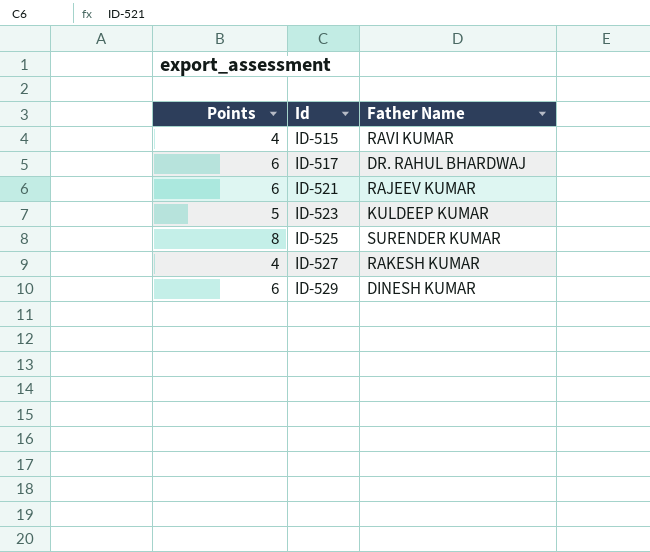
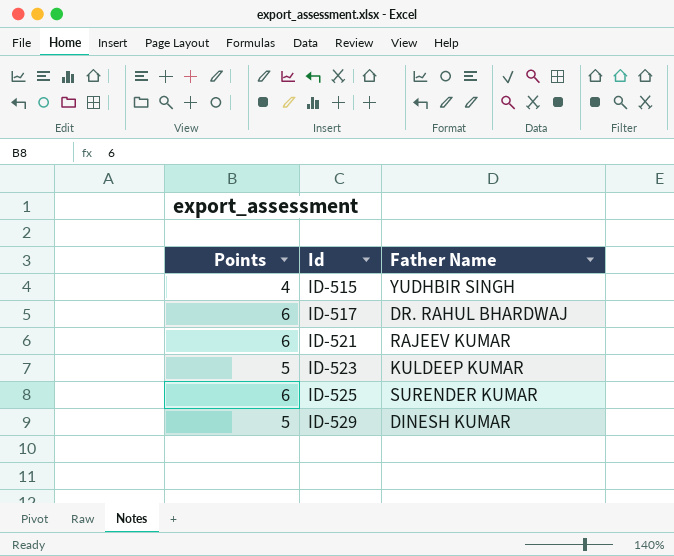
row ID-527: 4 | RAKESH KUMAR -> none
ID-515 | Father Name: RAVI KUMAR -> YUDHBIR SINGH
ID-525 | Points: 8 -> 6
ID-529 | Points: 6 -> 5

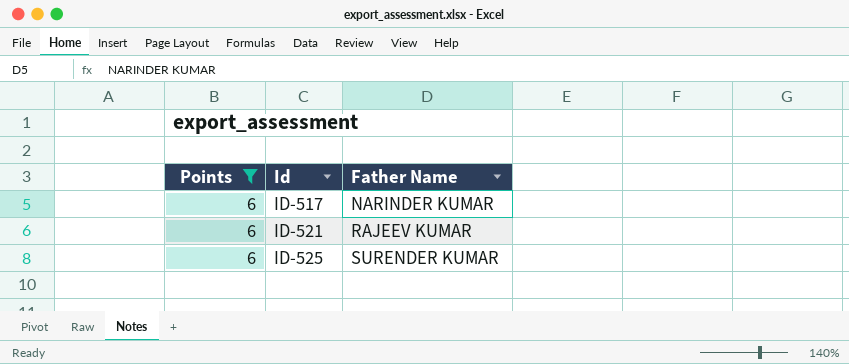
filter: none -> Points = 6
ID-517 | Father Name: DR. RAHUL BHARDWAJ -> NARINDER KUMAR

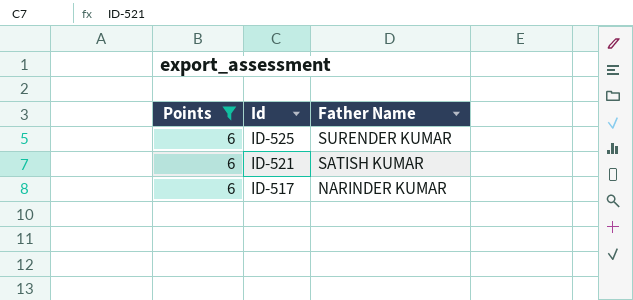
row order: Id ascending -> Id descending
ID-521 | Father Name: RAJEEV KUMAR -> SATISH KUMAR

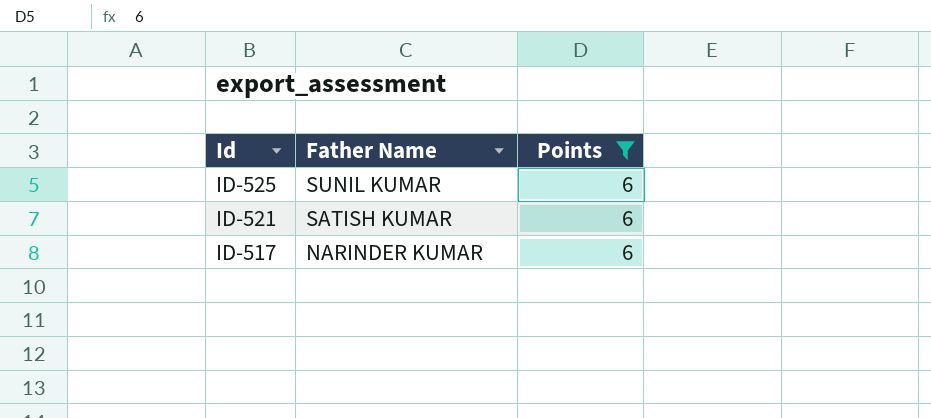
column Points | position: 1 -> 3
ID-525 | Father Name: SURENDER KUMAR -> SUNIL KUMAR

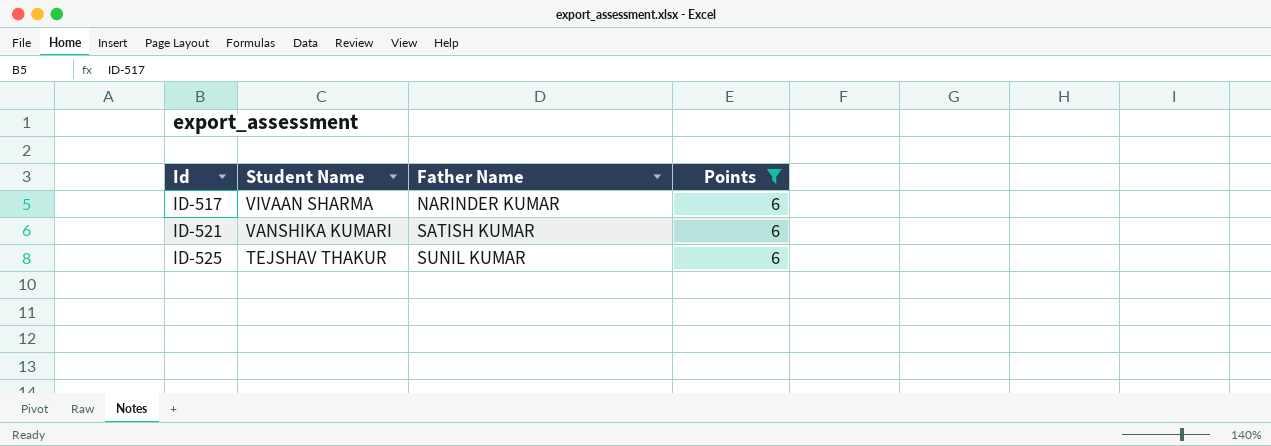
row order: Id descending -> Id ascending
column Student Name | position: none -> 2

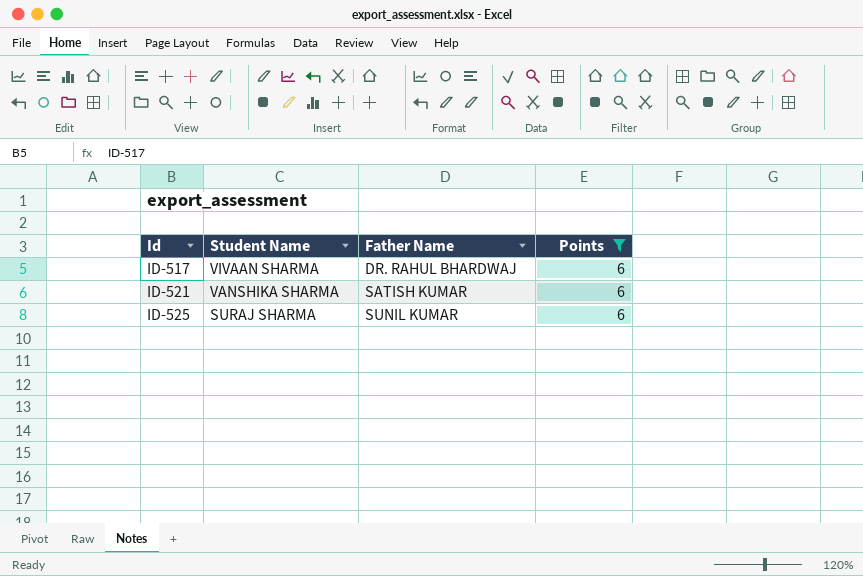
ID-517 | Father Name: NARINDER KUMAR -> DR. RAHUL BHARDWAJ
ID-521 | Student Name: VANSHIKA KUMARI -> VANSHIKA SHARMA
ID-525 | Student Name: TEJSHAV THAKUR -> SURAJ SHARMA

